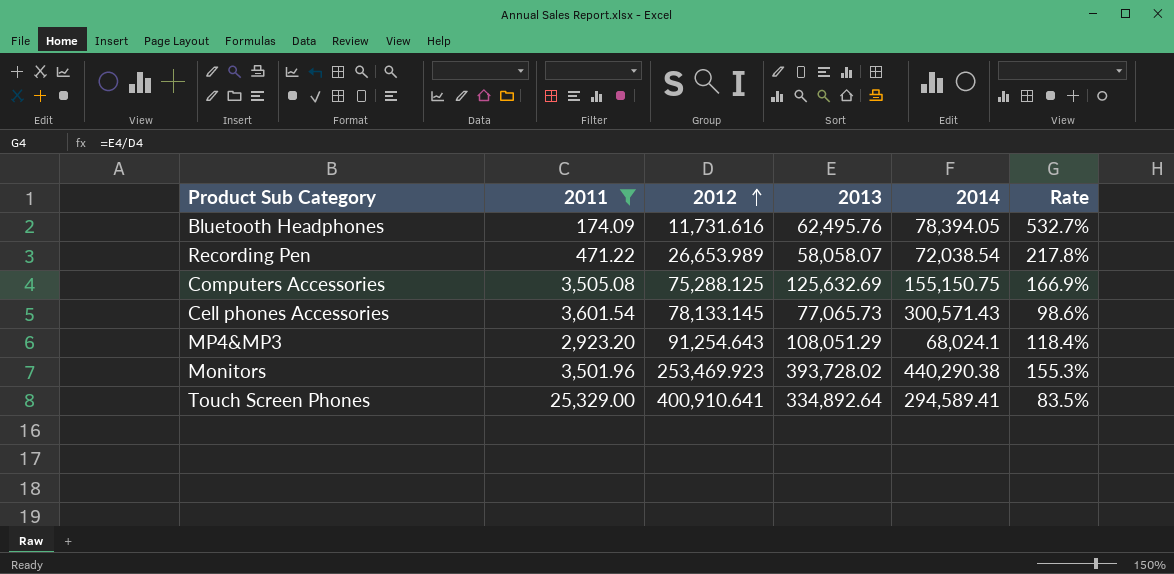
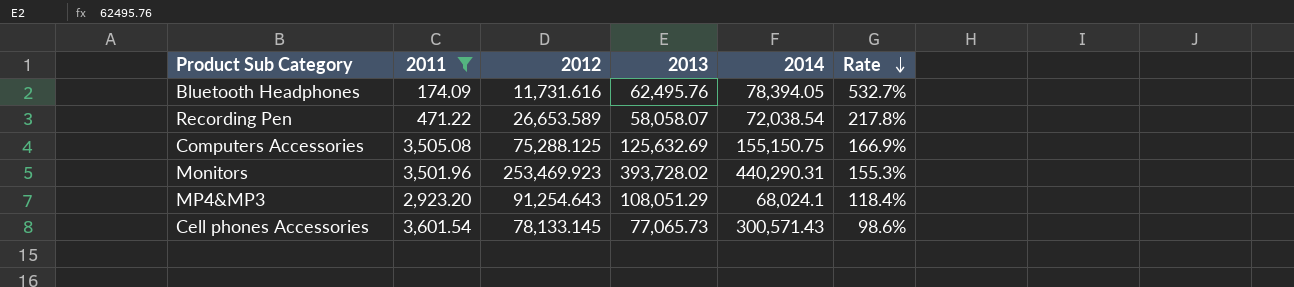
row order: 2012 ascending -> Rate descending
row Touch Screen Phones: 25,329.00 | 400,910.641 | 334,892.64 | 294,589.41 | 83.5% -> none
Recording Pen | 2012: 26,653.989 -> 26,653.589
Monitors | 2014: 440,290.38 -> 440,290.31

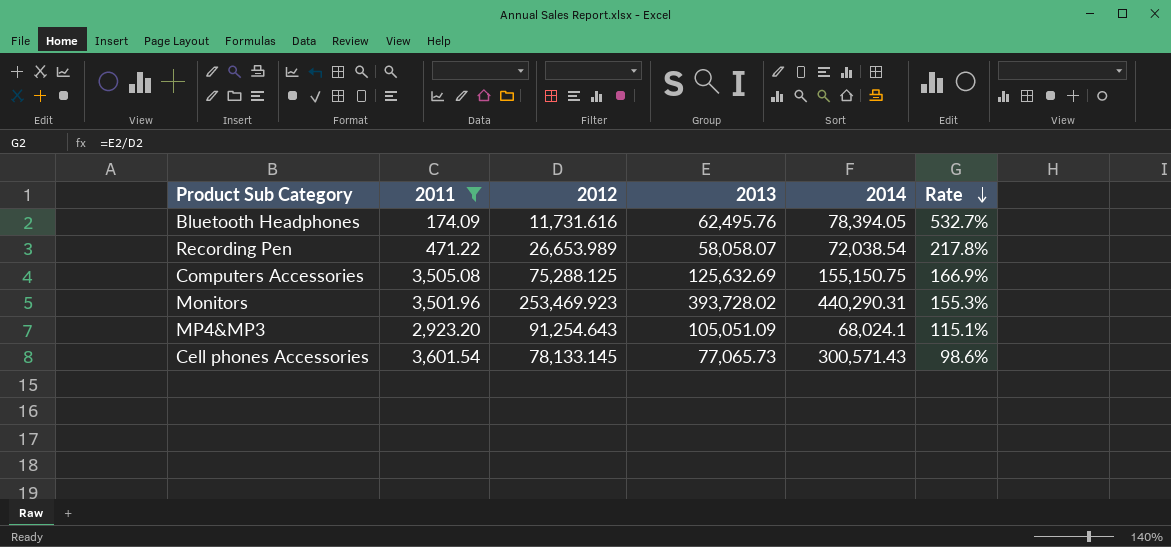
Recording Pen | 2012: 26,653.589 -> 26,653.989
MP4&MP3 | 2013: 108,051.29 -> 105,051.09
MP4&MP3 | Rate: 118.4% -> 115.1%

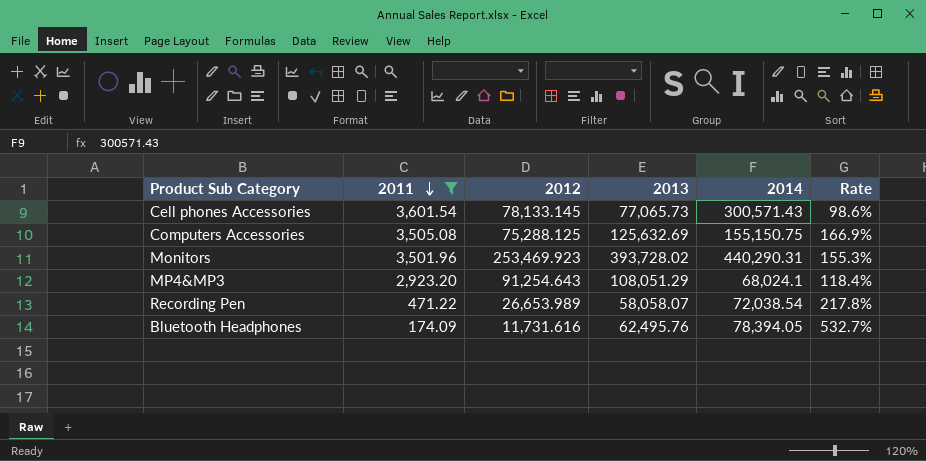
row order: Rate descending -> 2011 descending
MP4&MP3 | 2013: 105,051.09 -> 108,051.29
MP4&MP3 | Rate: 115.1% -> 118.4%

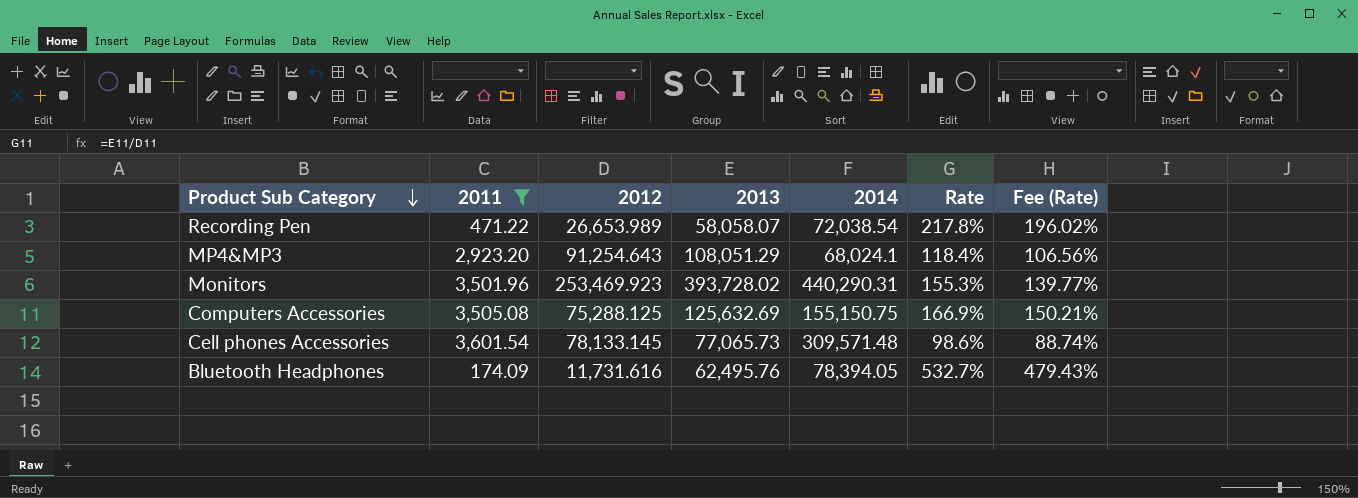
row order: 2011 descending -> Product Sub Category descending
column Fee (Rate) | formula: none -> [Rate] * 0.9
Cell phones Accessories | 2014: 300,571.43 -> 309,571.48

